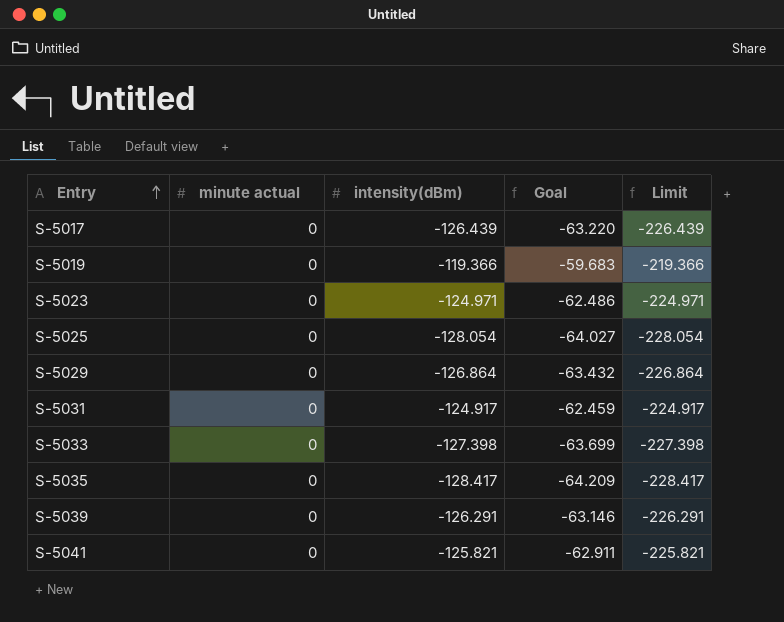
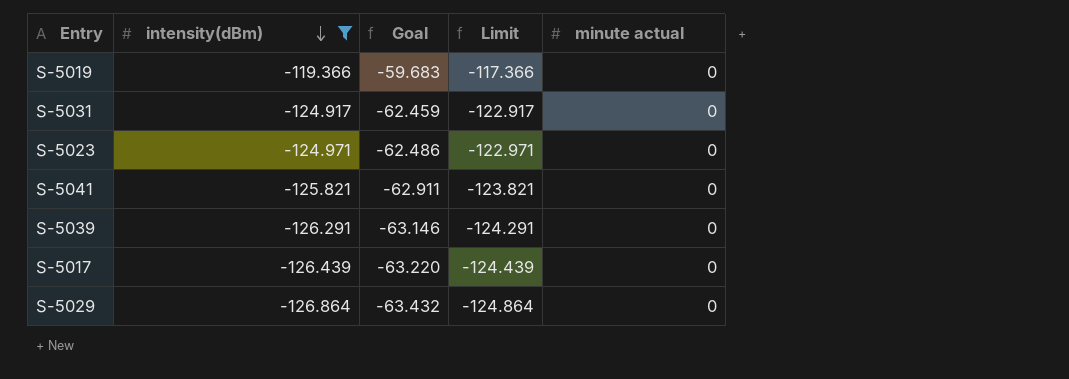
filter: none -> intensity(dBm) >= -126.864
row order: Entry ascending -> intensity(dBm) descending
column Limit | formula: [intensity(dBm)] - 100 -> [intensity(dBm)] + 2
column minute actual | position: 2 -> 5

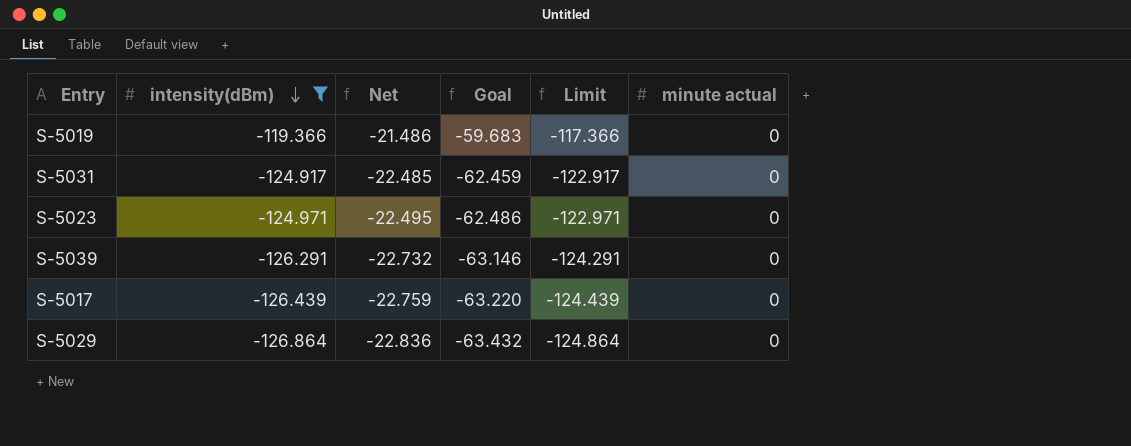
column Net | formula: none -> [intensity(dBm)] * 0.18
row S-5041: -125.821 | -62.911 | -123.821 | 0 -> none

